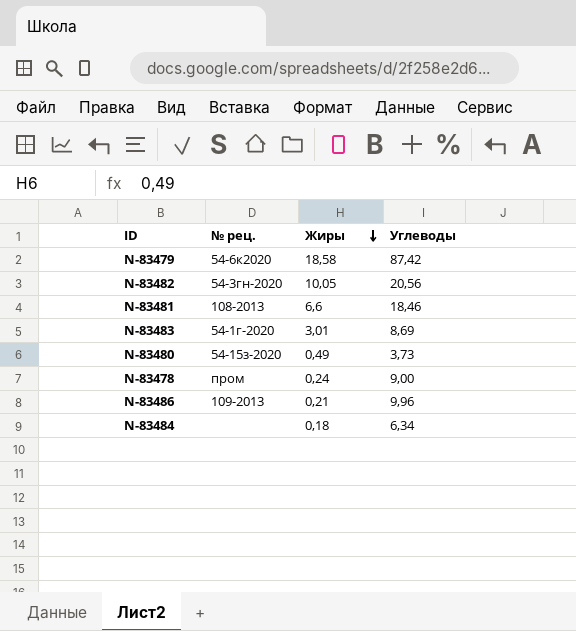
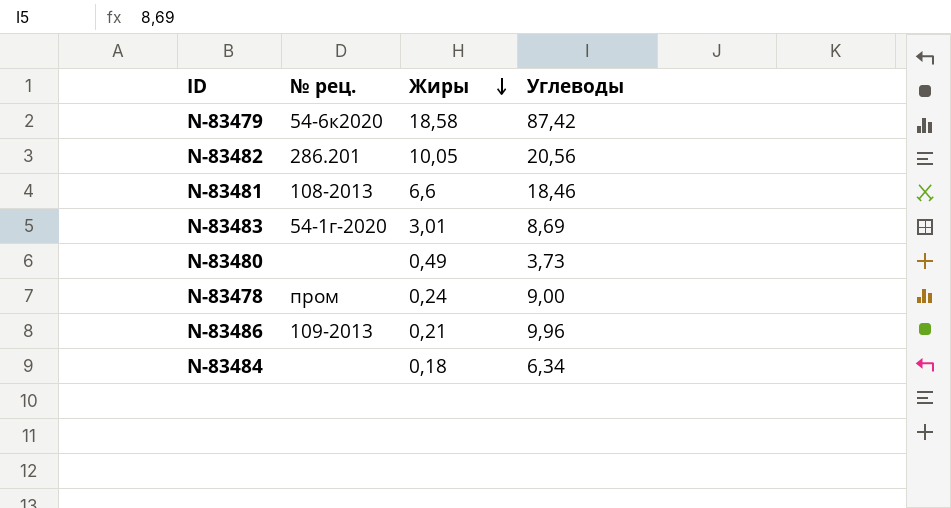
N-83482 | № рец.: 54-3гн-2020 -> 286.201
N-83480 | № рец.: 54-15з-2020 -> none

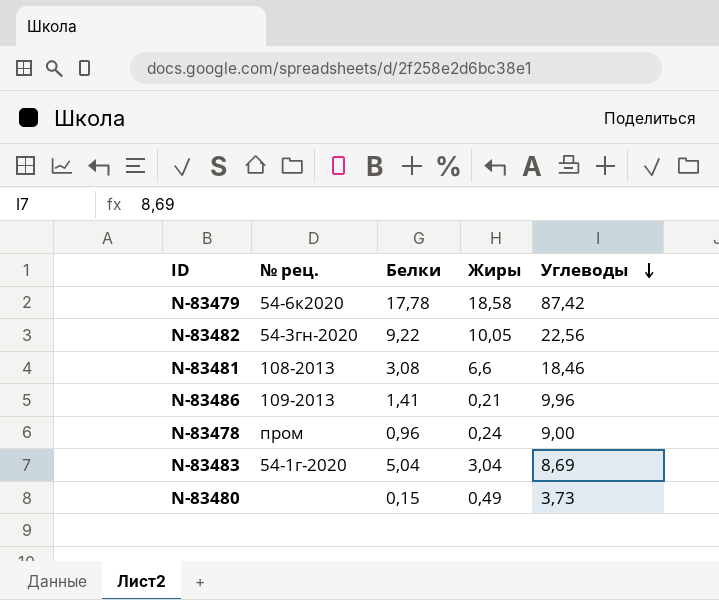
row order: Жиры descending -> Углеводы descending
column Белки | position: none -> 3
row N-83484: none | 0,18 | 6,34 -> none
N-83482 | № рец.: 286.201 -> 54-3гн-2020
N-83482 | Углеводы: 20,56 -> 22,56
N-83483 | Жиры: 3,01 -> 3,04

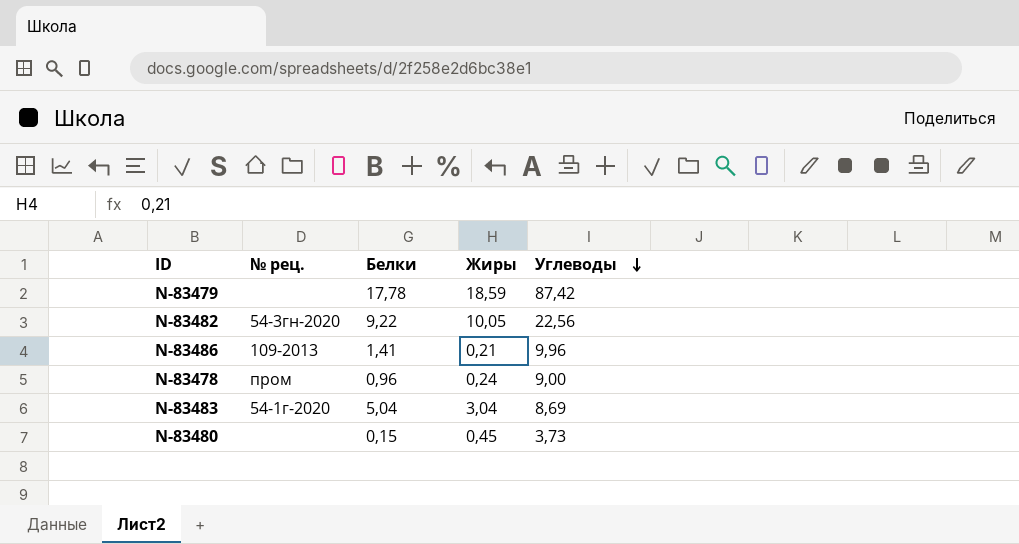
row N-83481: 108-2013 | 3,08 | 6,6 | 18,46 -> none
N-83479 | № рец.: 54-6к2020 -> none
N-83479 | Жиры: 18,58 -> 18,59
N-83480 | Жиры: 0,49 -> 0,45

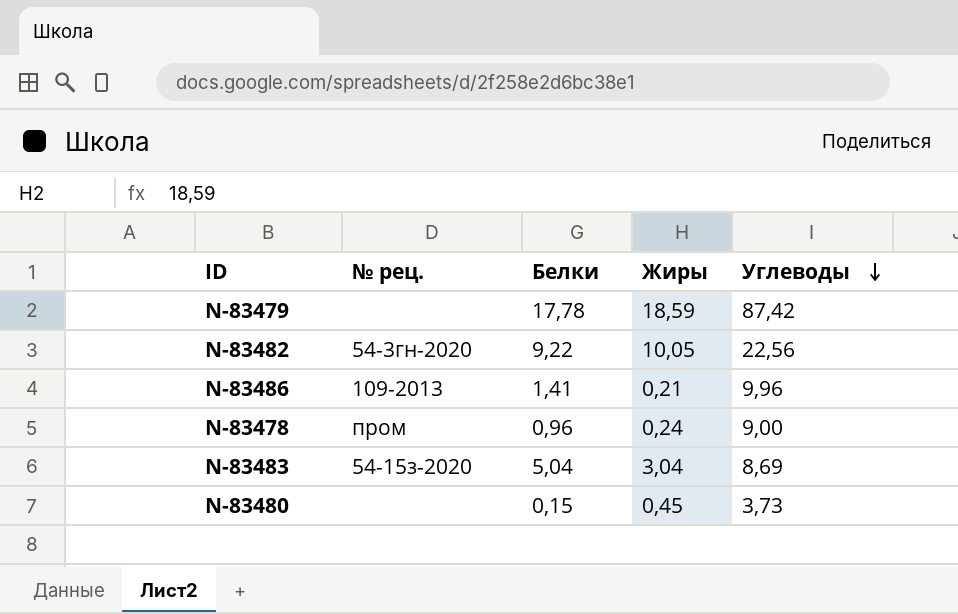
N-83483 | № рец.: 54-1г-2020 -> 54-15з-2020

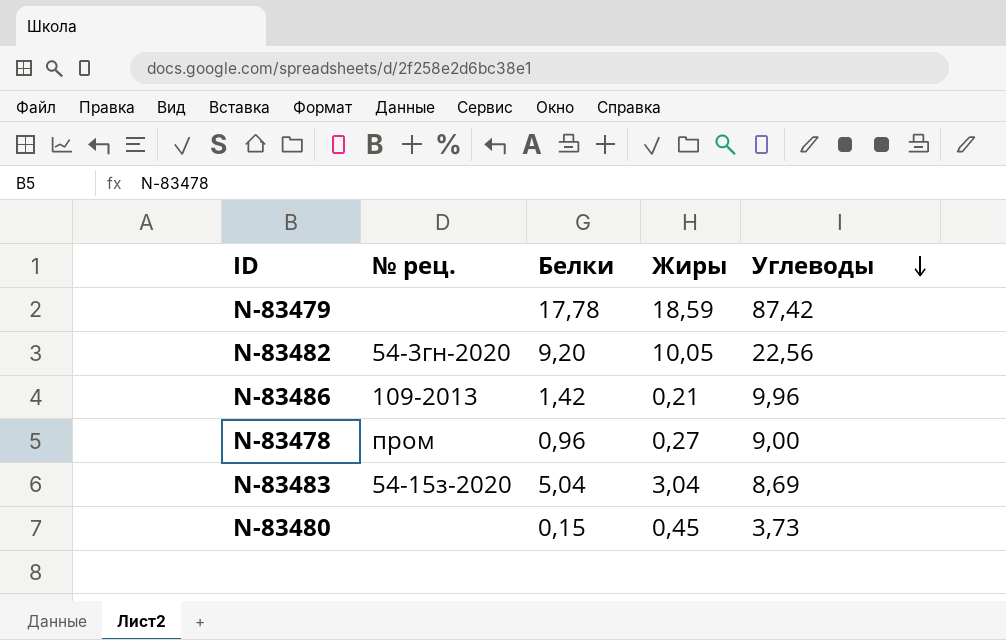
N-83482 | Белки: 9,22 -> 9,20
N-83486 | Белки: 1,41 -> 1,42
N-83478 | Жиры: 0,24 -> 0,27

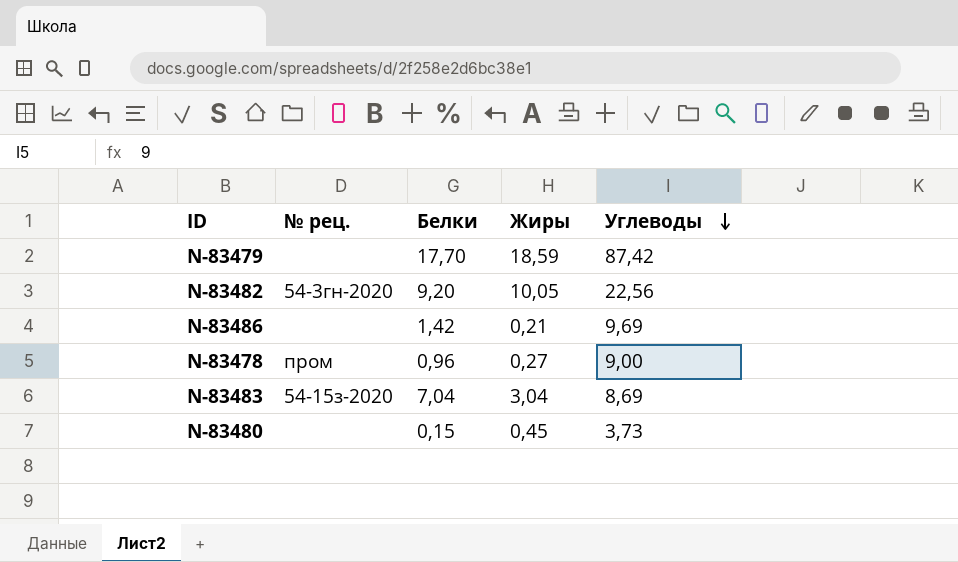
N-83479 | Белки: 17,78 -> 17,70
N-83486 | № рец.: 109-2013 -> none
N-83486 | Углеводы: 9,96 -> 9,69
N-83483 | Белки: 5,04 -> 7,04

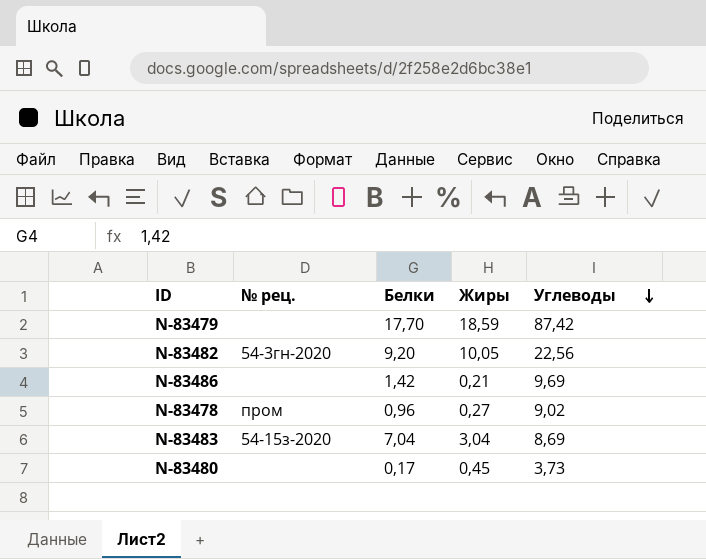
N-83478 | Углеводы: 9,00 -> 9,02
N-83480 | Белки: 0,15 -> 0,17

